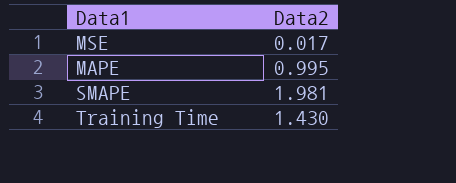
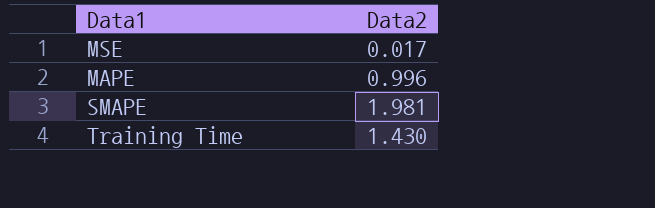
MAPE | Data2: 0.995 -> 0.996

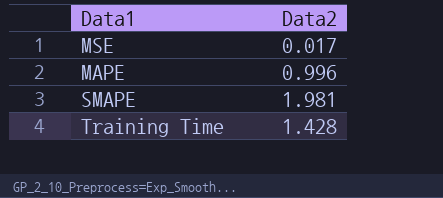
Training Time | Data2: 1.430 -> 1.428

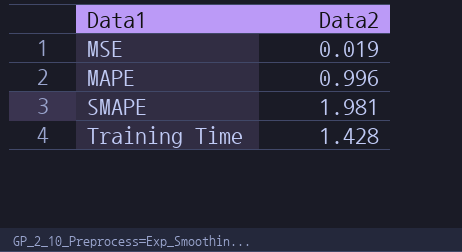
MSE | Data2: 0.017 -> 0.019

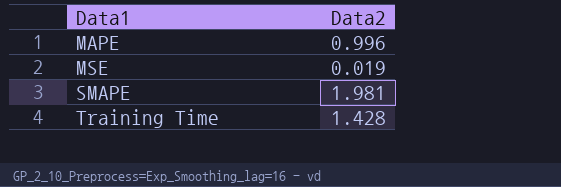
row order: none -> Data1 ascending

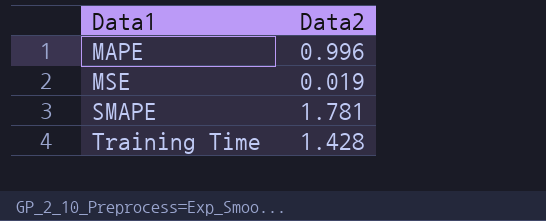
SMAPE | Data2: 1.981 -> 1.781

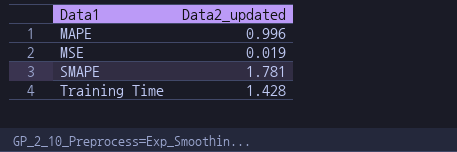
column name: Data2 -> Data2_updated

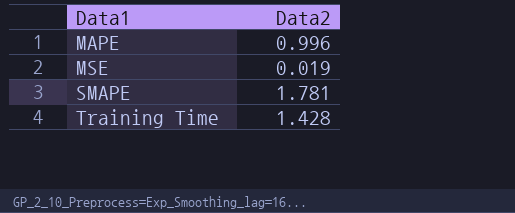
column name: Data2_updated -> Data2

